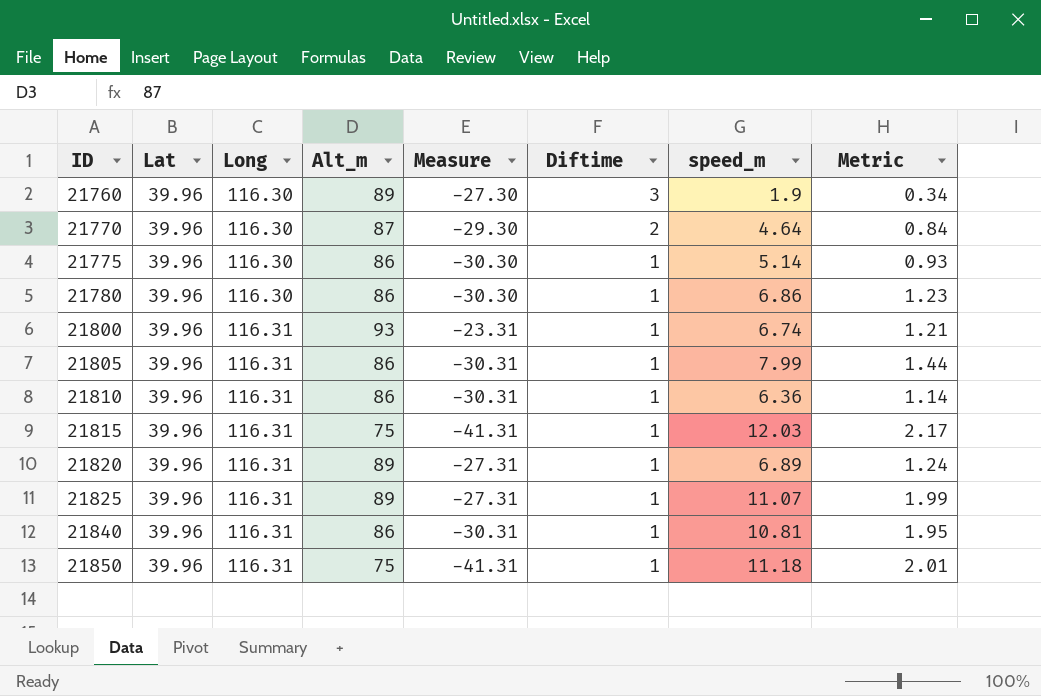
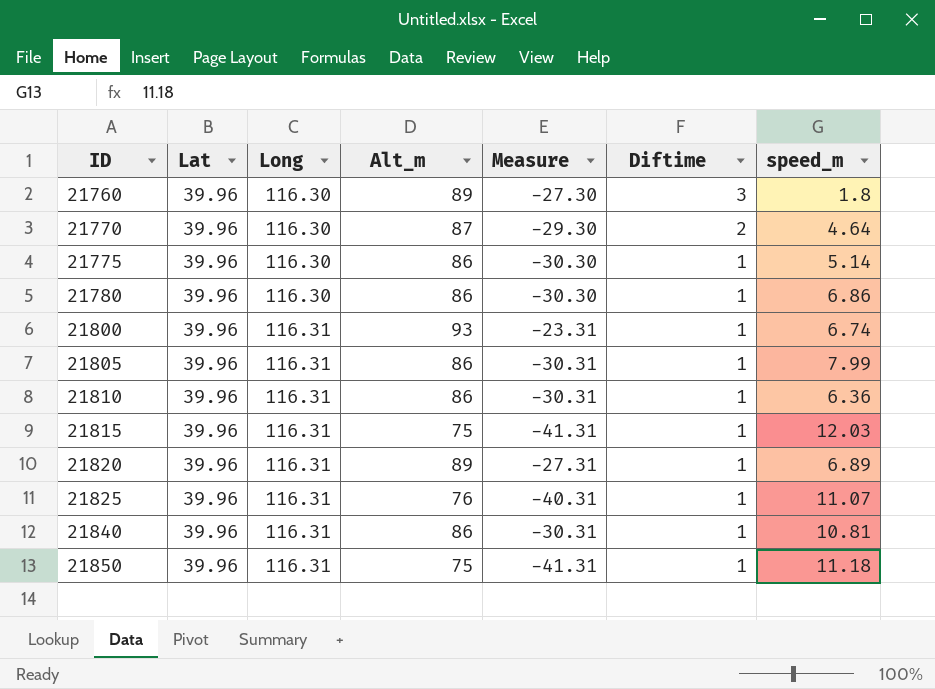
column Metric | formula: [speed_m] * 0.18 -> none
21760 | speed_m: 1.9 -> 1.8
21825 | Alt_m: 89 -> 76
21825 | Measure: -27.31 -> -40.31

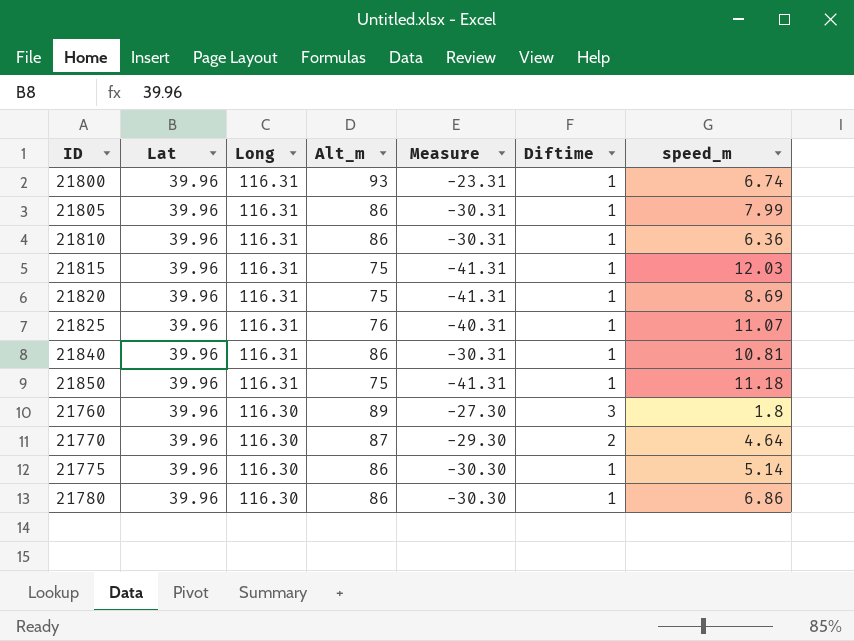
row order: ID ascending -> Long descending
21820 | Alt_m: 89 -> 75
21820 | Measure: -27.31 -> -41.31
21820 | speed_m: 6.89 -> 8.69

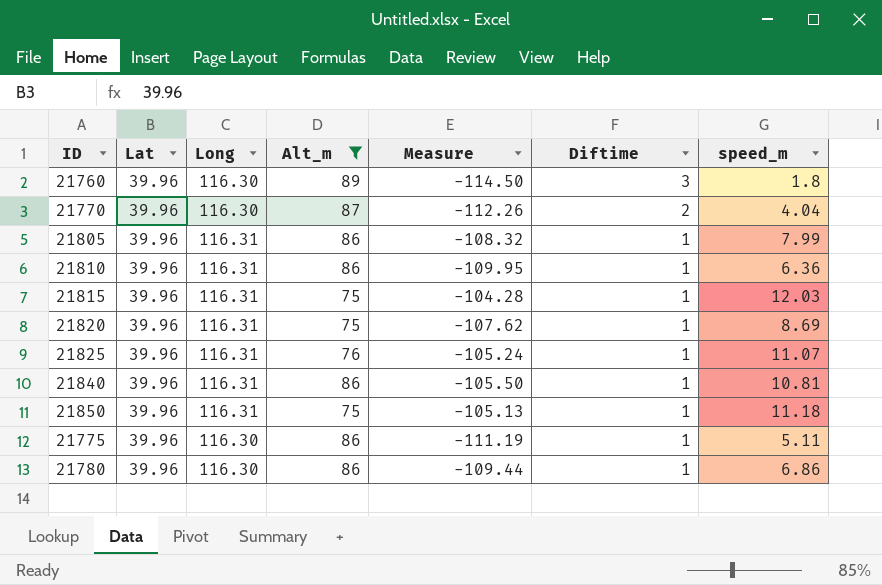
filter: none -> Alt_m != 93
row order: Long descending -> Diftime descending
column Measure | formula: [Alt_m] - [Long] -> [speed_m] - [Long]
21770 | speed_m: 4.64 -> 4.04
21775 | speed_m: 5.14 -> 5.11

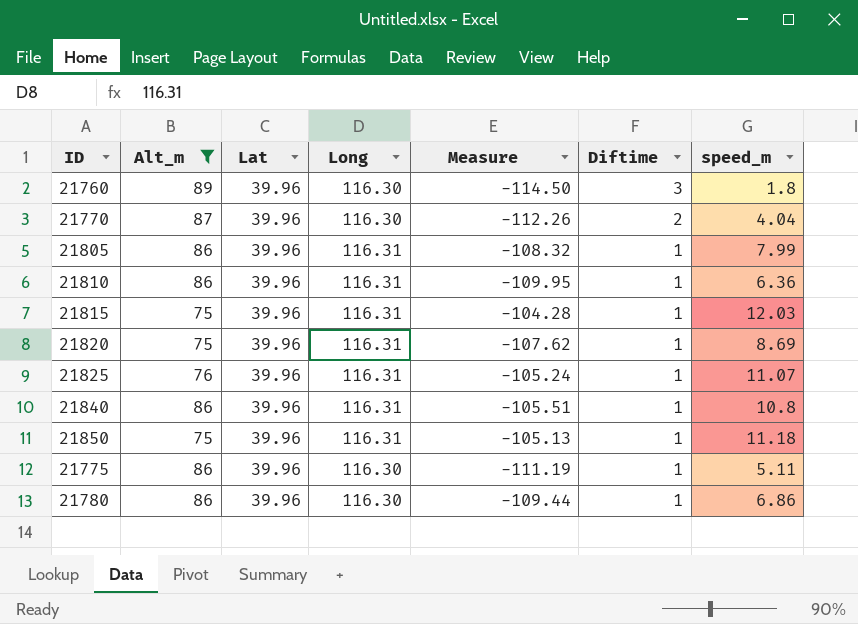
column Alt_m | position: 4 -> 2
21840 | Measure: -105.50 -> -105.51
21840 | speed_m: 10.81 -> 10.8

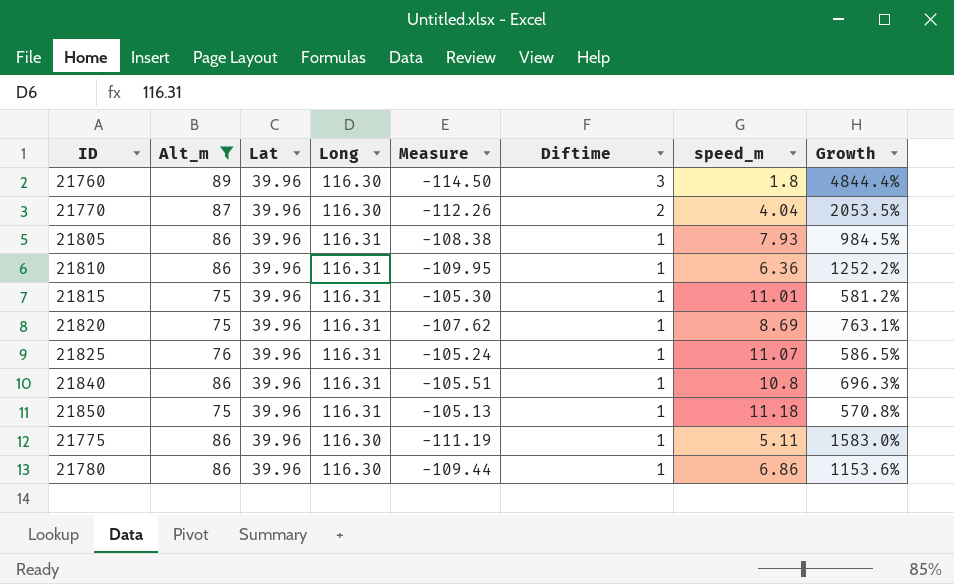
column Growth | formula: none -> ([Alt_m] - [speed_m]) / [speed_m]
21805 | Measure: -108.32 -> -108.38
21805 | speed_m: 7.99 -> 7.93
21815 | Measure: -104.28 -> -105.30
21815 | speed_m: 12.03 -> 11.01

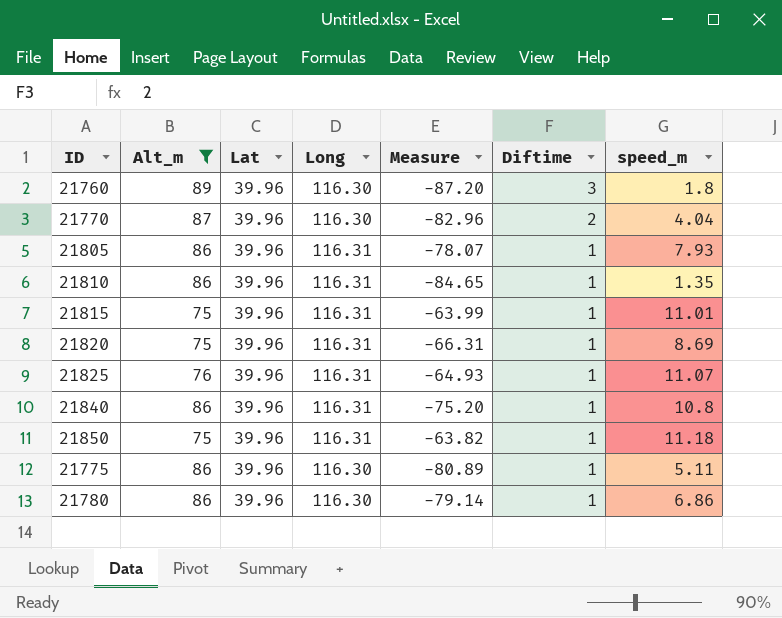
column Growth | formula: ([Alt_m] - [speed_m]) / [speed_m] -> none
column Measure | formula: [speed_m] - [Long] -> [speed_m] - [Alt_m]
21810 | speed_m: 6.36 -> 1.35

